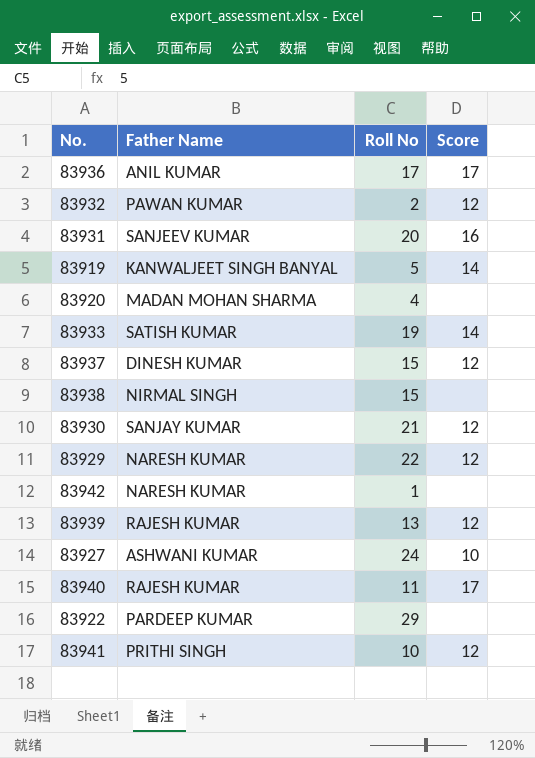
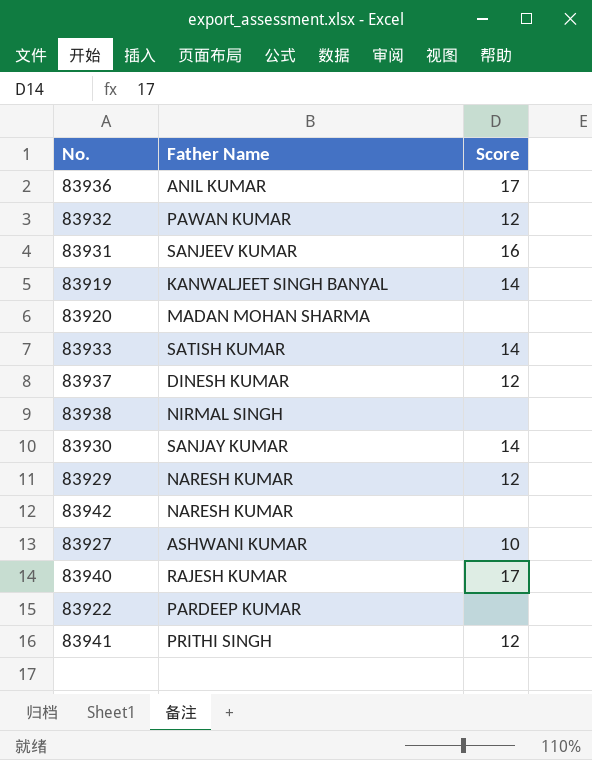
column Roll No | position: 3 -> none
row 83939: RAJESH KUMAR | 13 | 12 -> none
83930 | Score: 12 -> 14

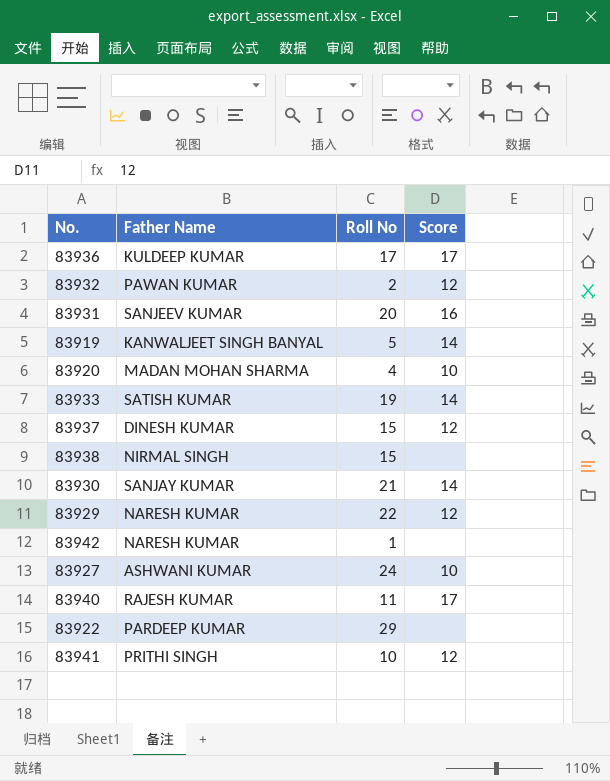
column Roll No | position: none -> 3
83936 | Father Name: ANIL KUMAR -> KULDEEP KUMAR
83920 | Score: none -> 10

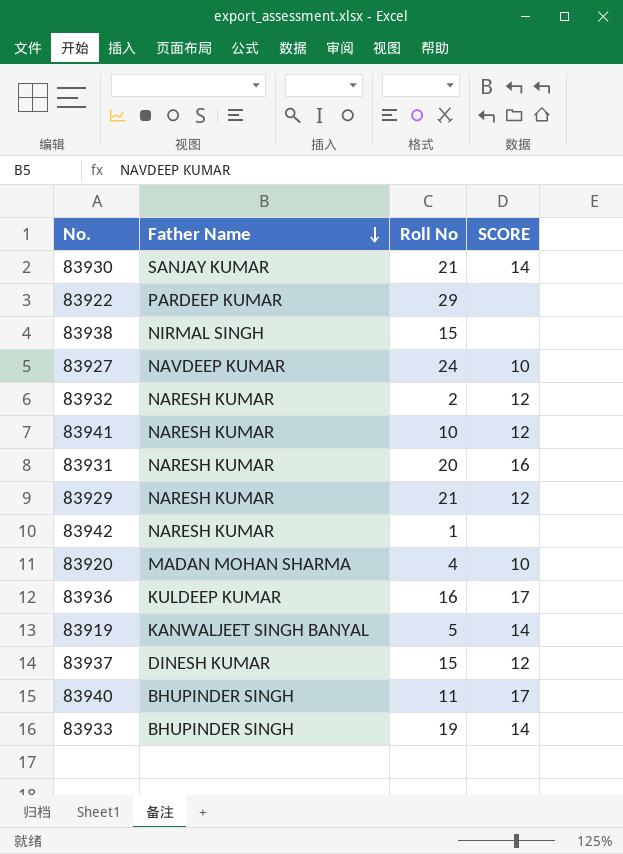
row order: none -> Father Name descending
column name: Score -> SCORE
83927 | Father Name: ASHWANI KUMAR -> NAVDEEP KUMAR
83932 | Father Name: PAWAN KUMAR -> NARESH KUMAR
83941 | Father Name: PRITHI SINGH -> NARESH KUMAR
83931 | Father Name: SANJEEV KUMAR -> NARESH KUMAR
83929 | Roll No: 22 -> 21
83936 | Roll No: 17 -> 16
83940 | Father Name: RAJESH KUMAR -> BHUPINDER SINGH
83933 | Father Name: SATISH KUMAR -> BHUPINDER SINGH

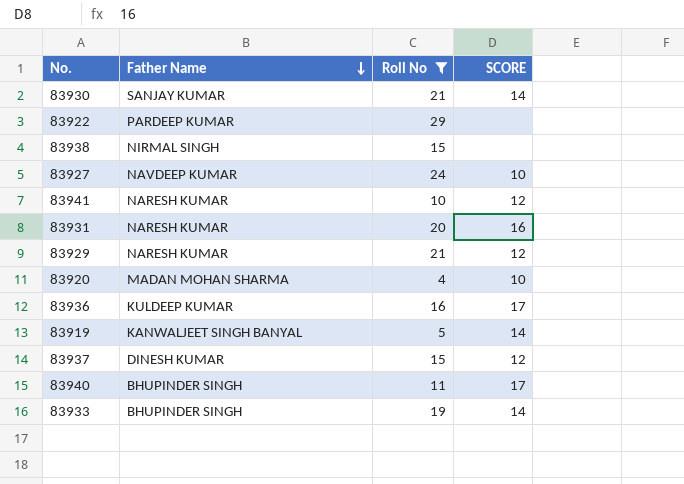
filter: none -> Roll No >= 4

